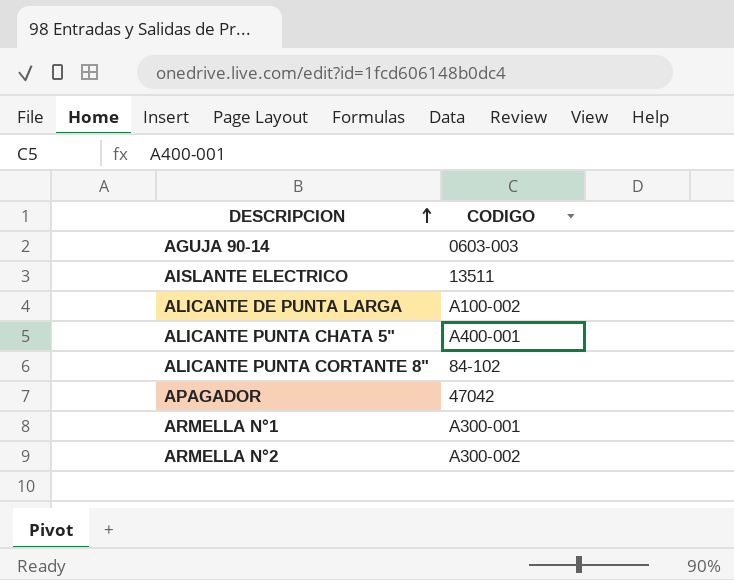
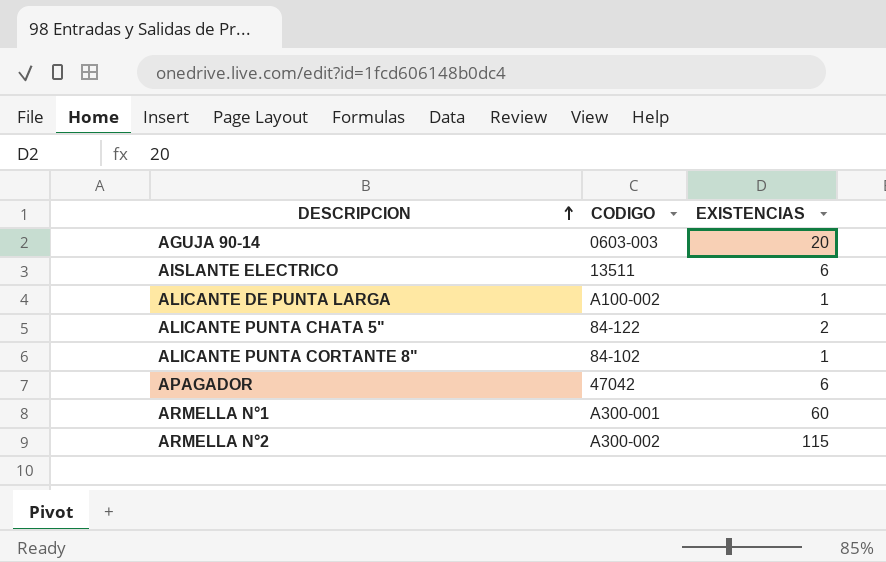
column EXISTENCIAS | position: none -> 3
ALICANTE PUNTA CHATA 5" | CODIGO: A400-001 -> 84-122

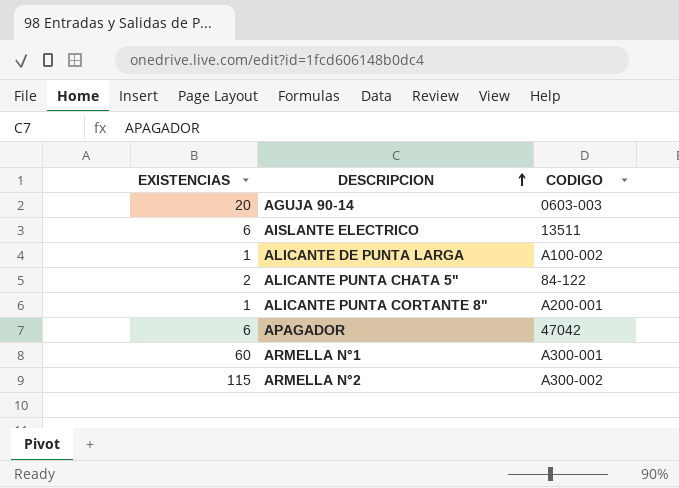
column EXISTENCIAS | position: 3 -> 1
ALICANTE PUNTA CORTANTE 8" | CODIGO: 84-102 -> A200-001

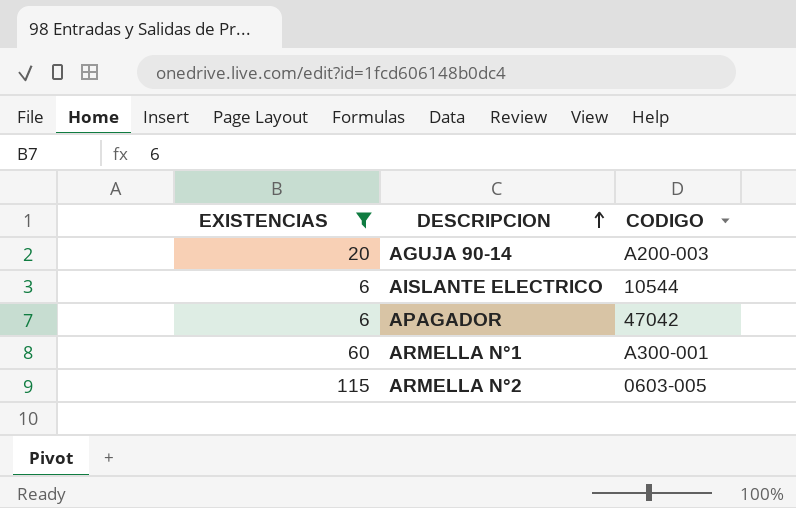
filter: none -> EXISTENCIAS >= 6
AGUJA 90-14 | CODIGO: 0603-003 -> A200-003
AISLANTE ELECTRICO | CODIGO: 13511 -> 10544
ARMELLA N°2 | CODIGO: A300-002 -> 0603-005

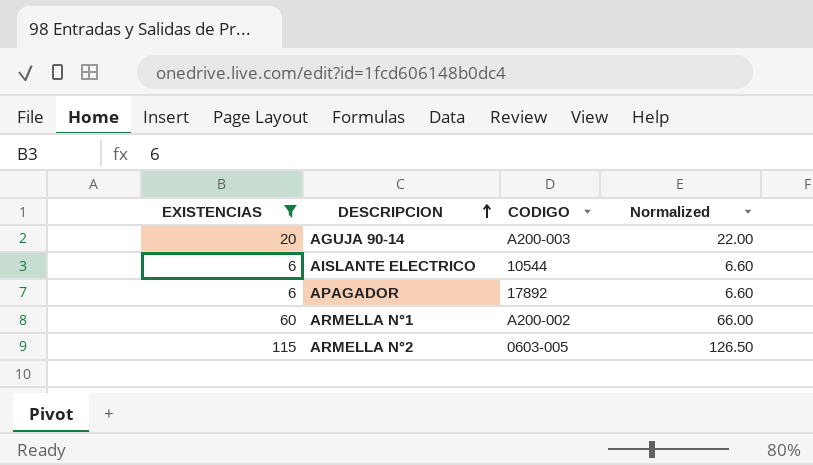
column Normalized | formula: none -> [EXISTENCIAS] * 1.1
APAGADOR | CODIGO: 47042 -> 17892
ARMELLA N°1 | CODIGO: A300-001 -> A200-002

